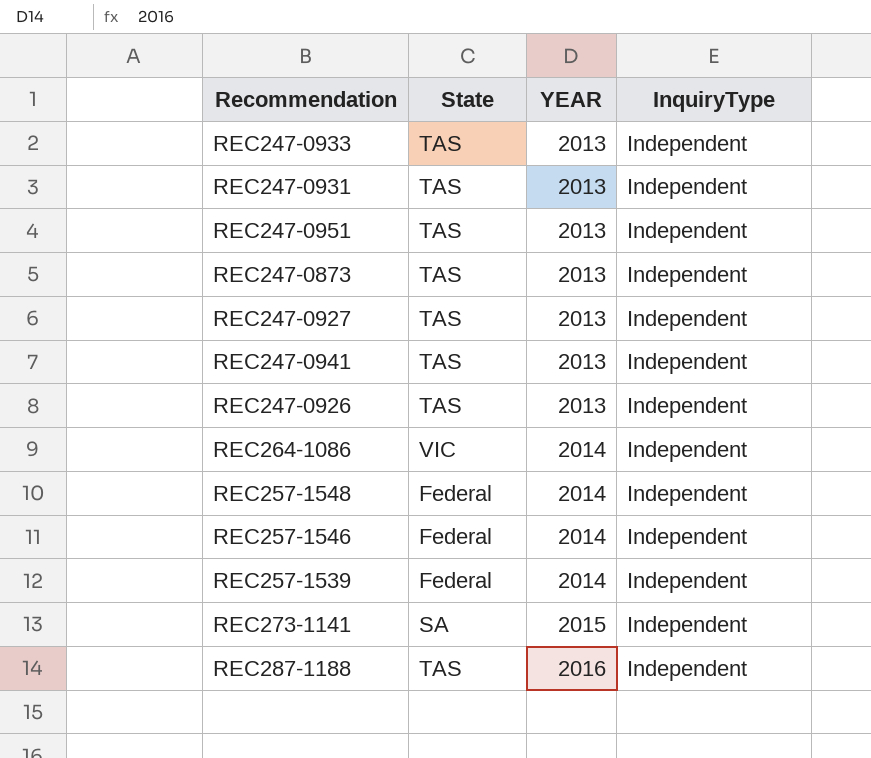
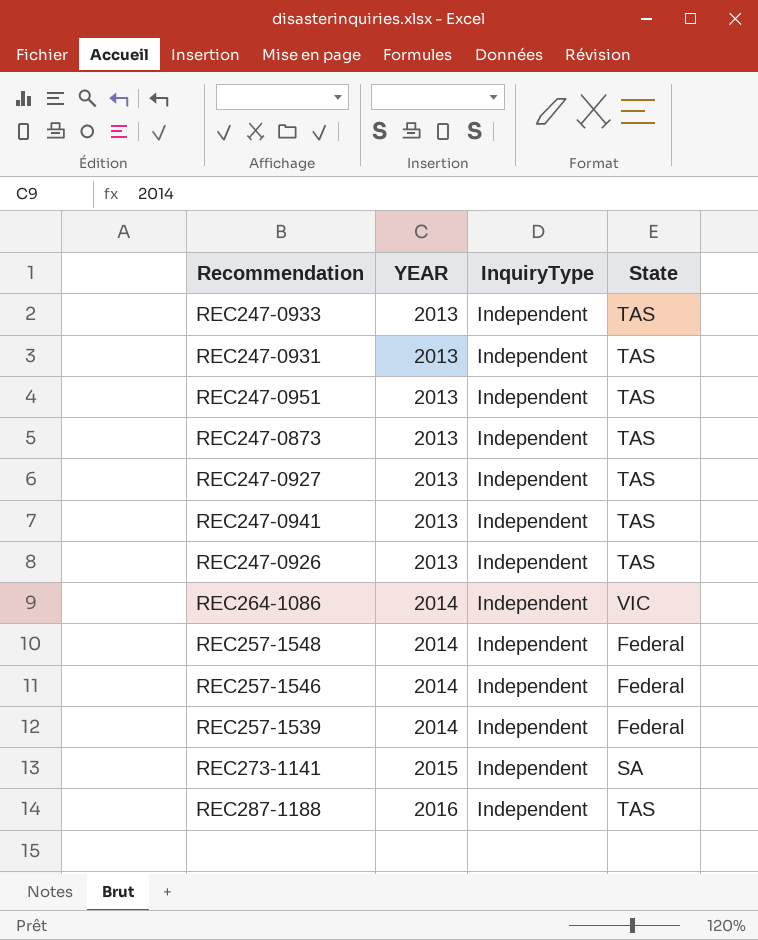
column State | position: 2 -> 4

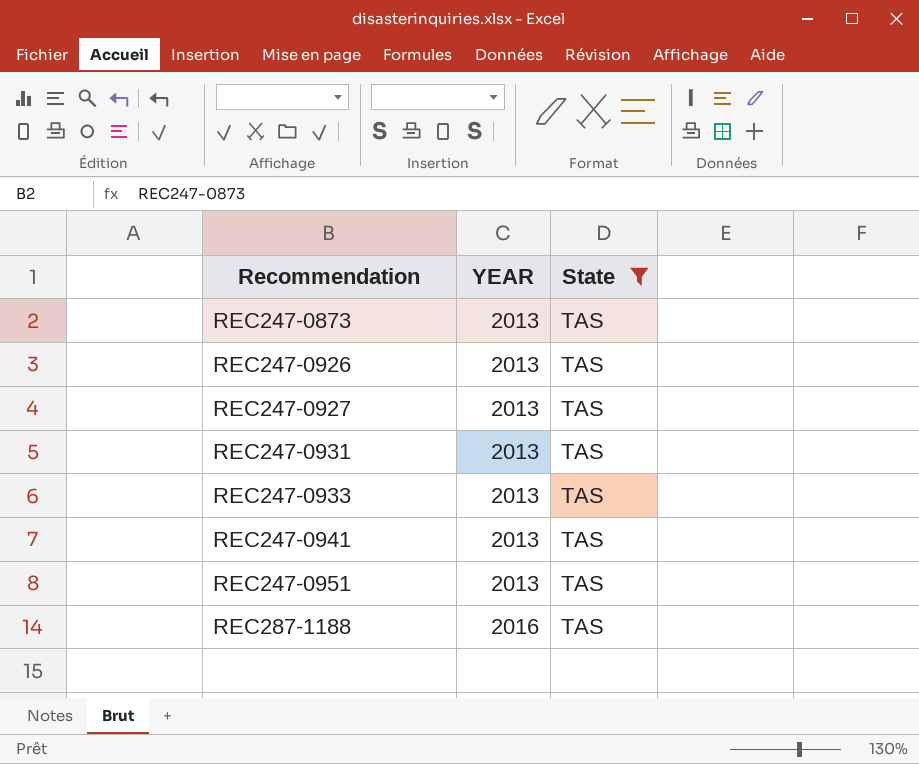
filter: none -> State = TAS
row order: YEAR ascending -> Recommendation ascending
column InquiryType | position: 3 -> none

